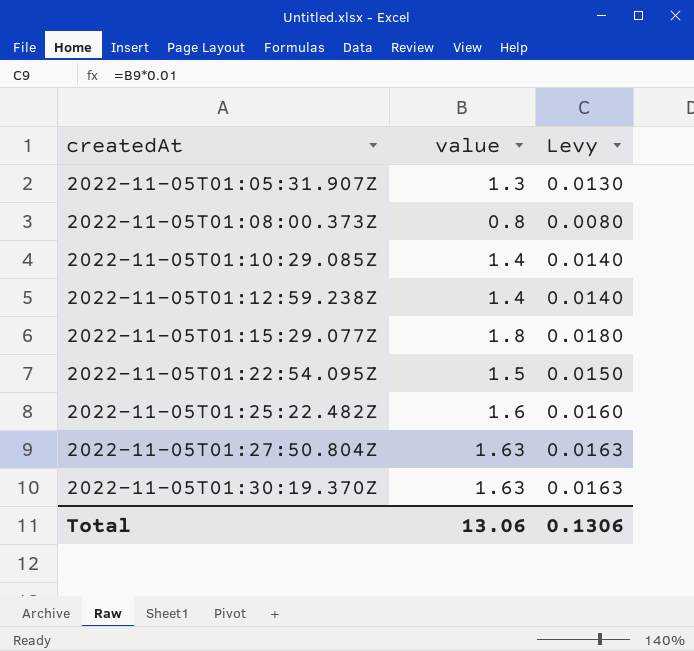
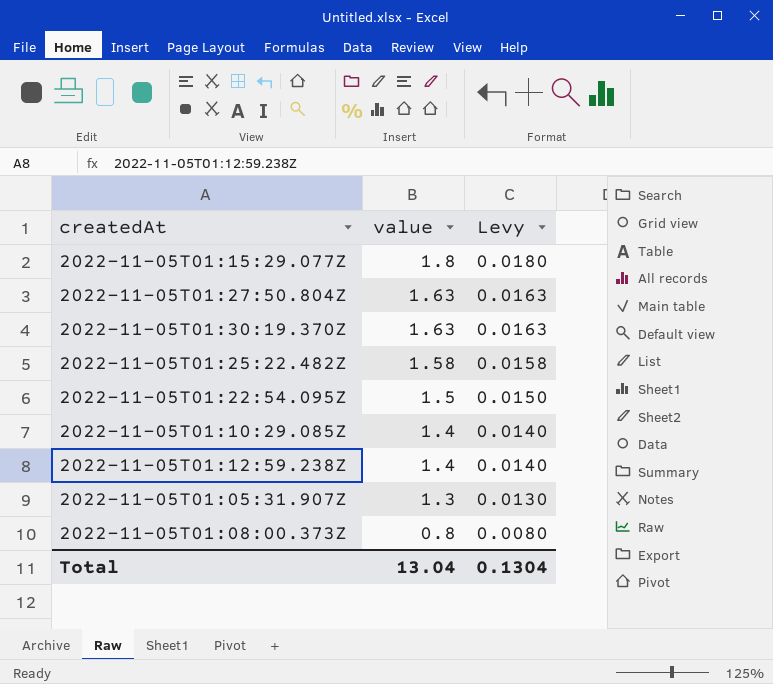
row order: createdAt ascending -> value descending
2022-11-05T01:25:22.482Z | value: 1.6 -> 1.58
2022-11-05T01:25:22.482Z | Levy: 0.0160 -> 0.0158
Total | value: 13.06 -> 13.04
Total | Levy: 0.1306 -> 0.1304

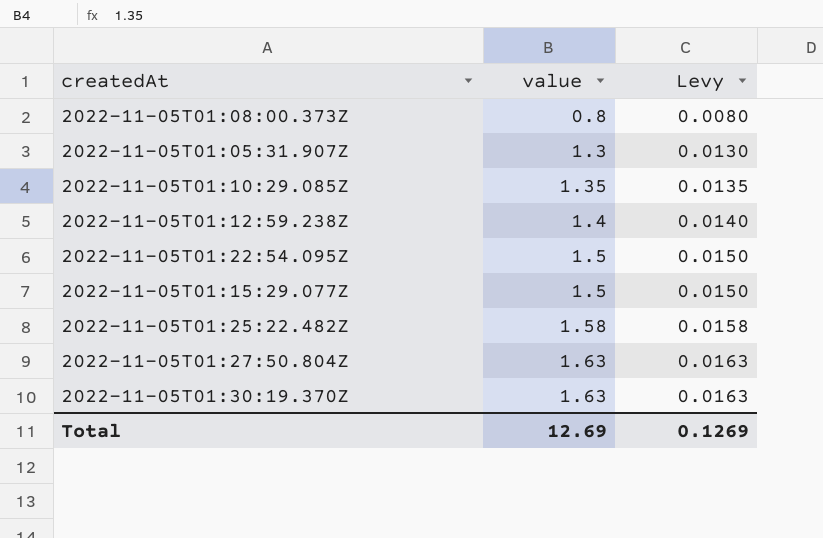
row order: value descending -> value ascending
2022-11-05T01:10:29.085Z | value: 1.4 -> 1.35
2022-11-05T01:10:29.085Z | Levy: 0.0140 -> 0.0135
2022-11-05T01:15:29.077Z | value: 1.8 -> 1.5
2022-11-05T01:15:29.077Z | Levy: 0.0180 -> 0.0150
Total | value: 13.04 -> 12.69
Total | Levy: 0.1304 -> 0.1269

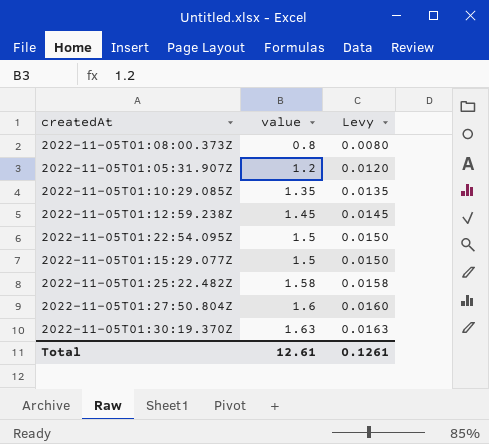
2022-11-05T01:05:31.907Z | value: 1.3 -> 1.2
2022-11-05T01:05:31.907Z | Levy: 0.0130 -> 0.0120
2022-11-05T01:12:59.238Z | value: 1.4 -> 1.45
2022-11-05T01:12:59.238Z | Levy: 0.0140 -> 0.0145
2022-11-05T01:27:50.804Z | value: 1.63 -> 1.6
2022-11-05T01:27:50.804Z | Levy: 0.0163 -> 0.0160
Total | value: 12.69 -> 12.61
Total | Levy: 0.1269 -> 0.1261

